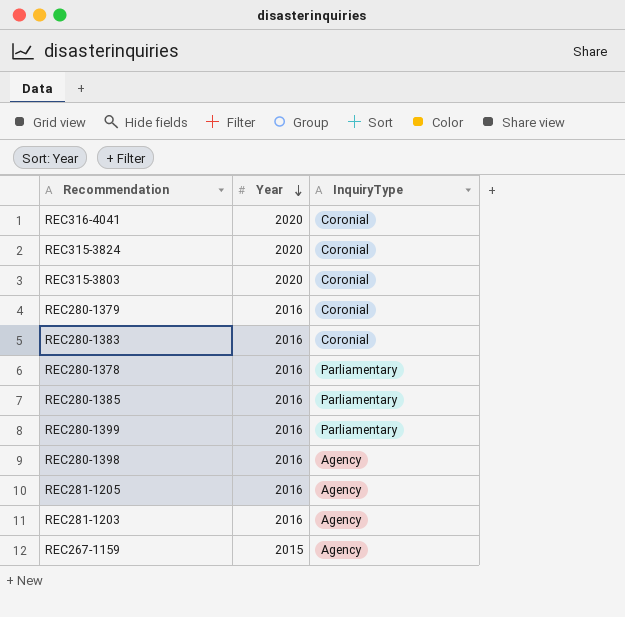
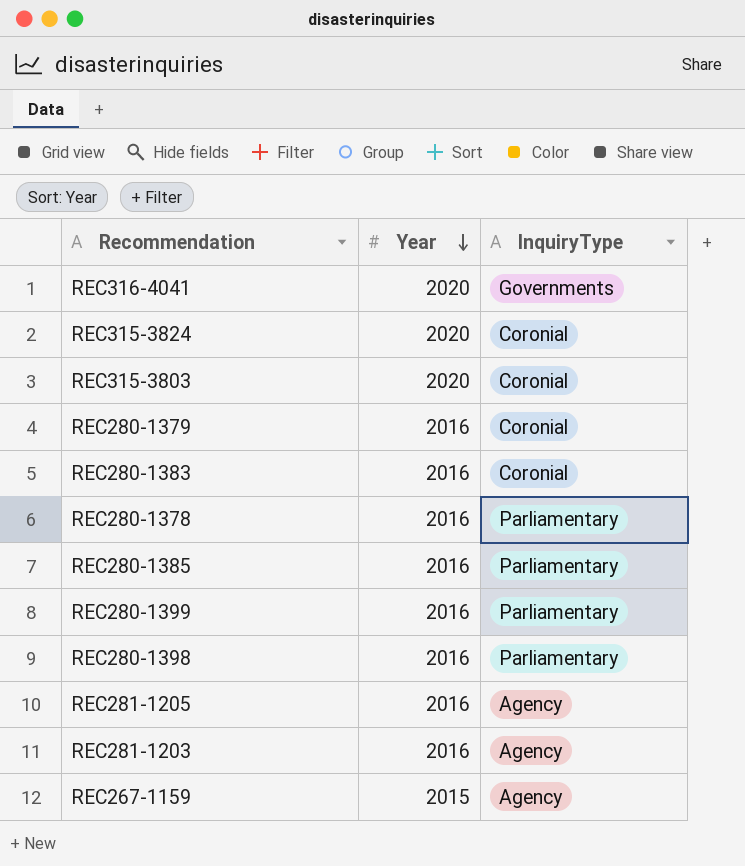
REC316-4041 | InquiryType: Coronial -> Governments
REC280-1398 | InquiryType: Agency -> Parliamentary

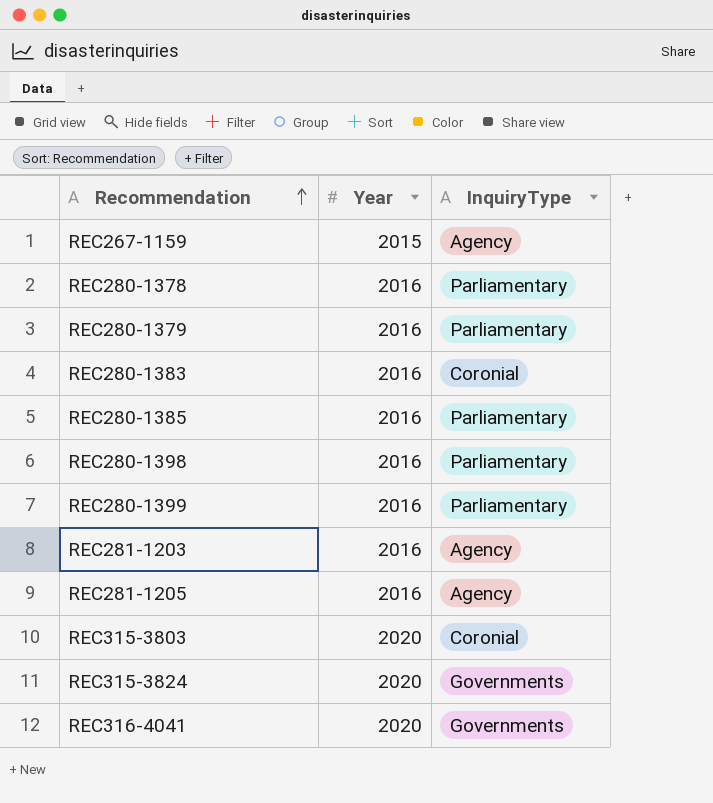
row order: Year descending -> Recommendation ascending
REC280-1379 | InquiryType: Coronial -> Parliamentary
REC315-3824 | InquiryType: Coronial -> Governments

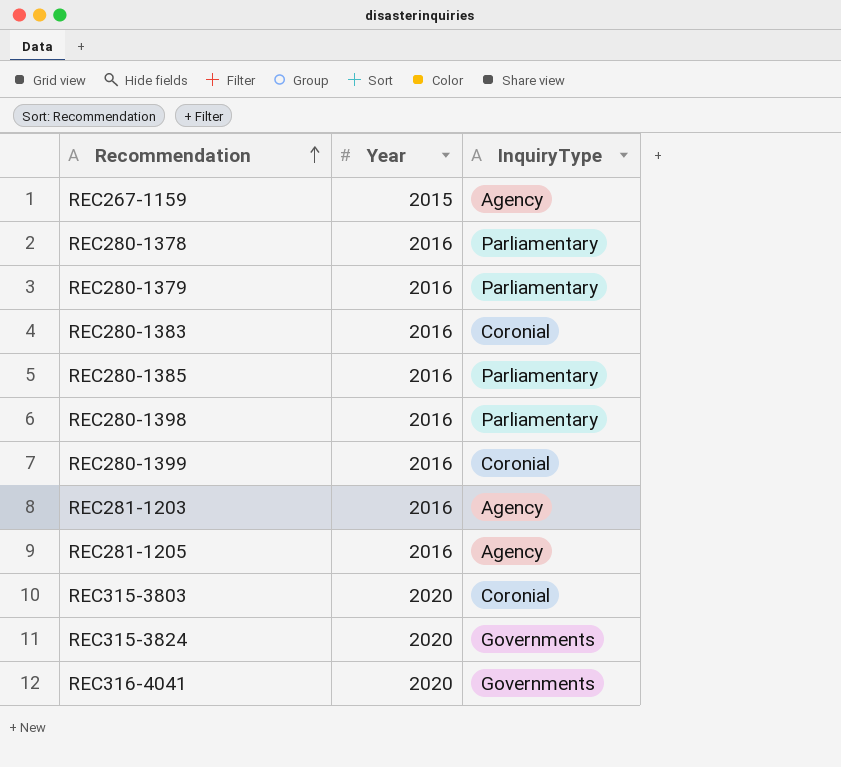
REC280-1399 | InquiryType: Parliamentary -> Coronial

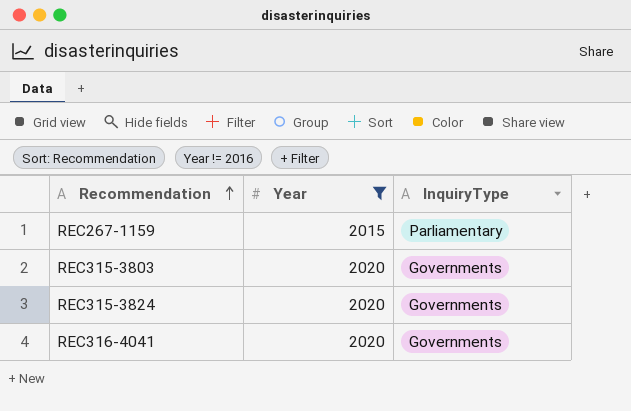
filter: none -> Year != 2016
REC267-1159 | InquiryType: Agency -> Parliamentary
REC315-3803 | InquiryType: Coronial -> Governments

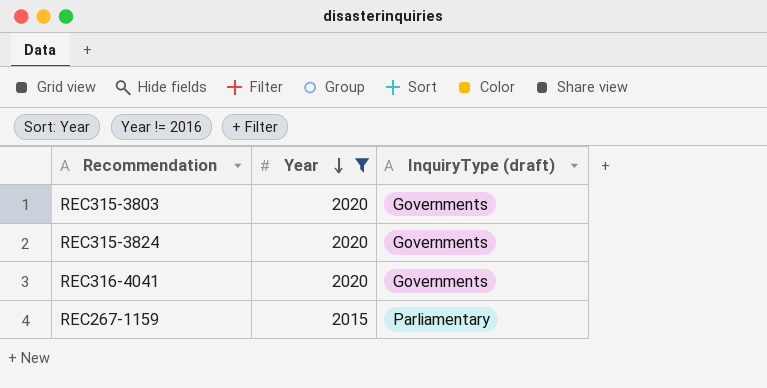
row order: Recommendation ascending -> Year descending
column name: InquiryType -> InquiryType (draft)

